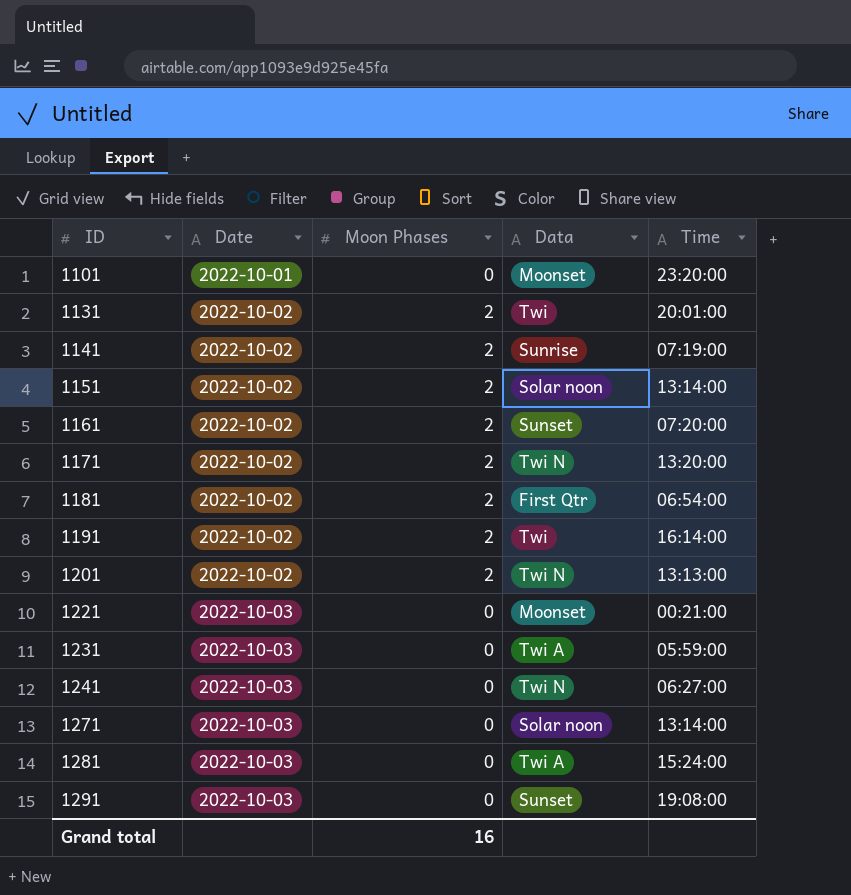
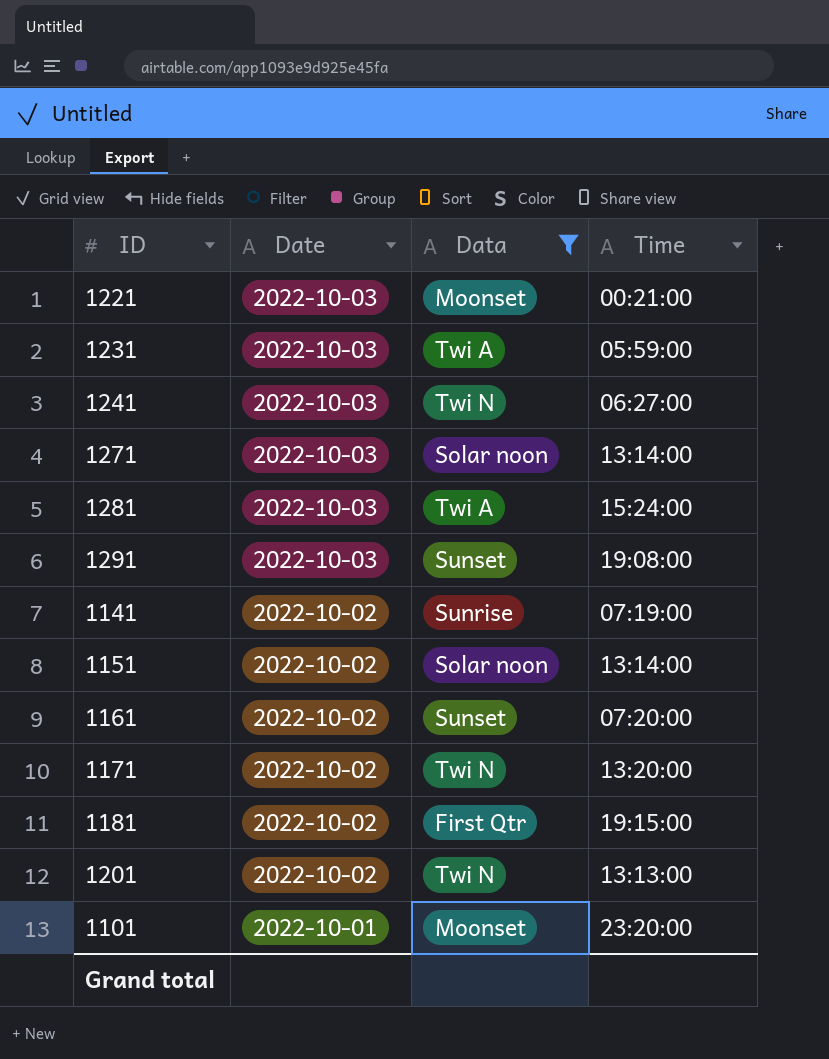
filter: none -> Data != Twi
row order: ID ascending -> Date descending
column Moon Phases | position: 3 -> none
1181 | Time: 06:54:00 -> 19:15:00

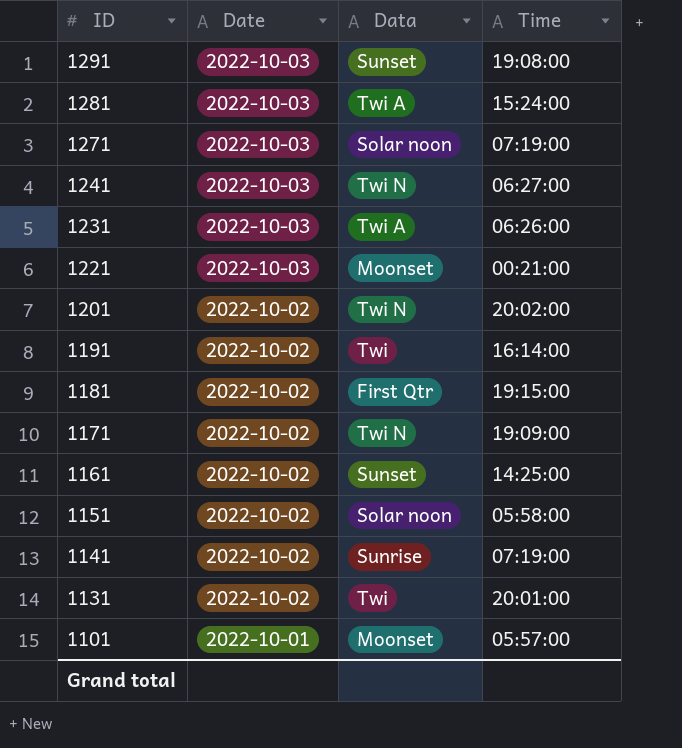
filter: Data != Twi -> none
row order: Date descending -> ID descending
1271 | Time: 13:14:00 -> 07:19:00
1231 | Time: 05:59:00 -> 06:26:00
1201 | Time: 13:13:00 -> 20:02:00
1171 | Time: 13:20:00 -> 19:09:00
1161 | Time: 07:20:00 -> 14:25:00
1151 | Time: 13:14:00 -> 05:58:00
1101 | Time: 23:20:00 -> 05:57:00

